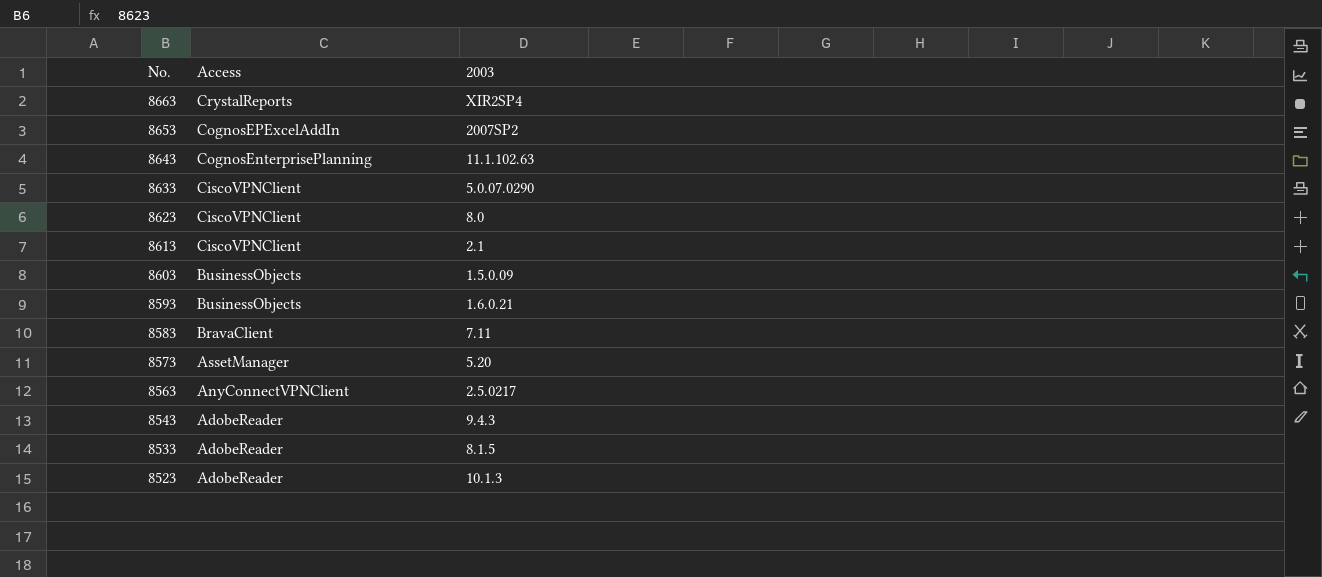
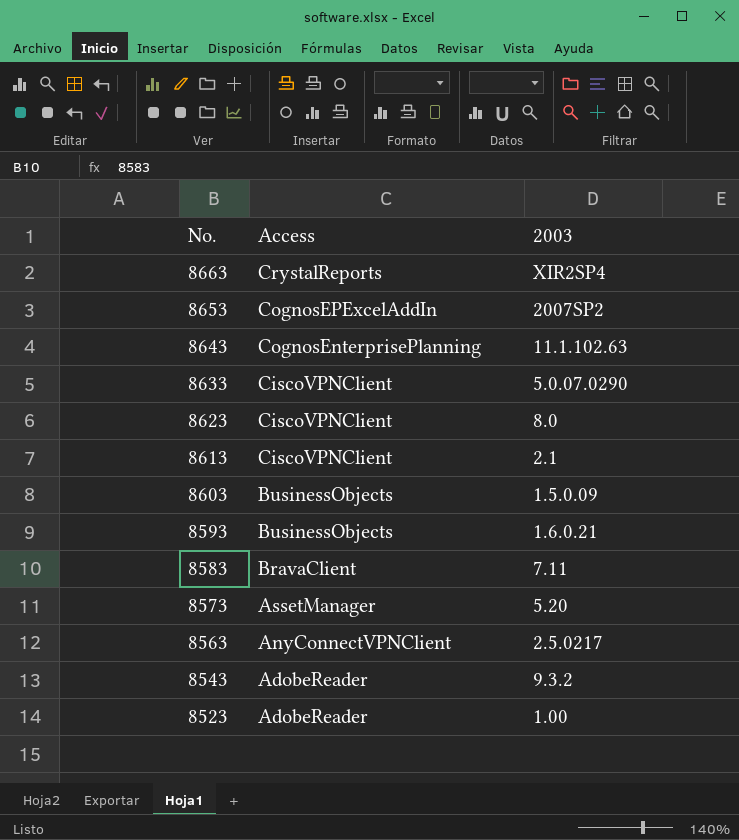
row 8533: AdobeReader | 8.1.5 -> none
8543 | 2003: 9.4.3 -> 9.3.2
8523 | 2003: 10.1.3 -> 1.00

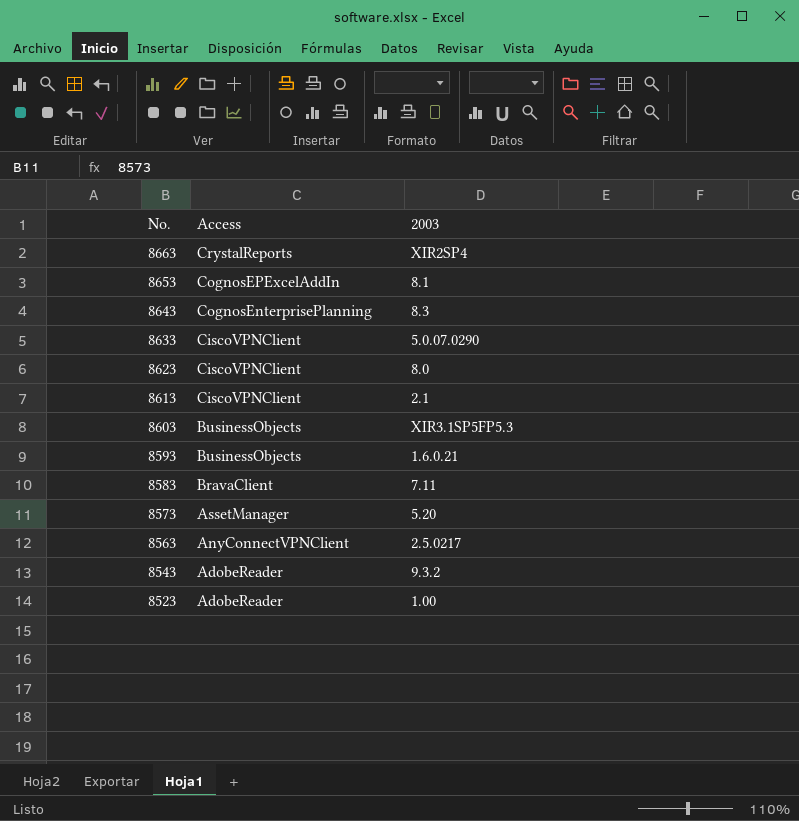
8653 | 2003: 2007SP2 -> 8.1
8643 | 2003: 11.1.102.63 -> 8.3
8603 | 2003: 1.5.0.09 -> XIR3.1SP5FP5.3

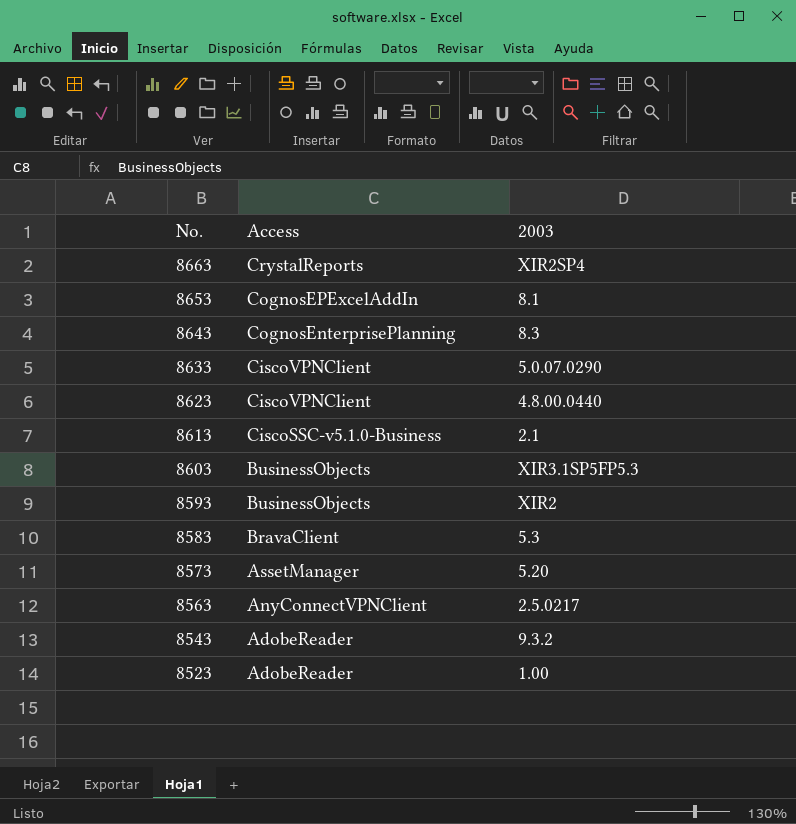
8623 | 2003: 8.0 -> 4.8.00.0440
8613 | Access: CiscoVPNClient -> CiscoSSC-v5.1.0-Business
8593 | 2003: 1.6.0.21 -> XIR2
8583 | 2003: 7.11 -> 5.3

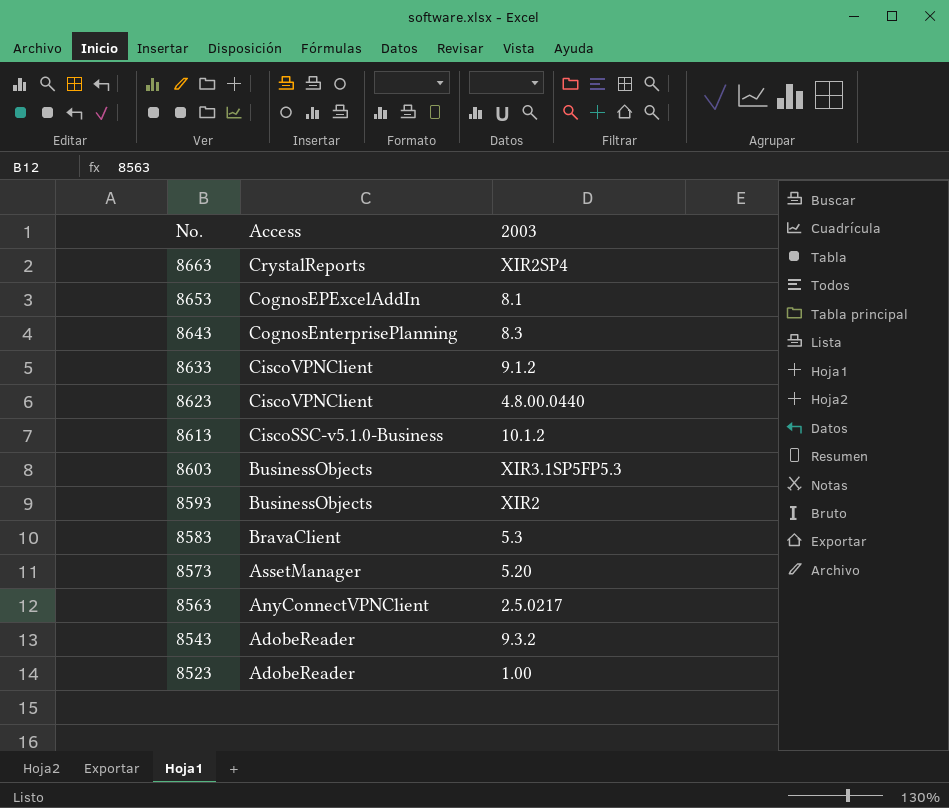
8633 | 2003: 5.0.07.0290 -> 9.1.2
8613 | 2003: 2.1 -> 10.1.2

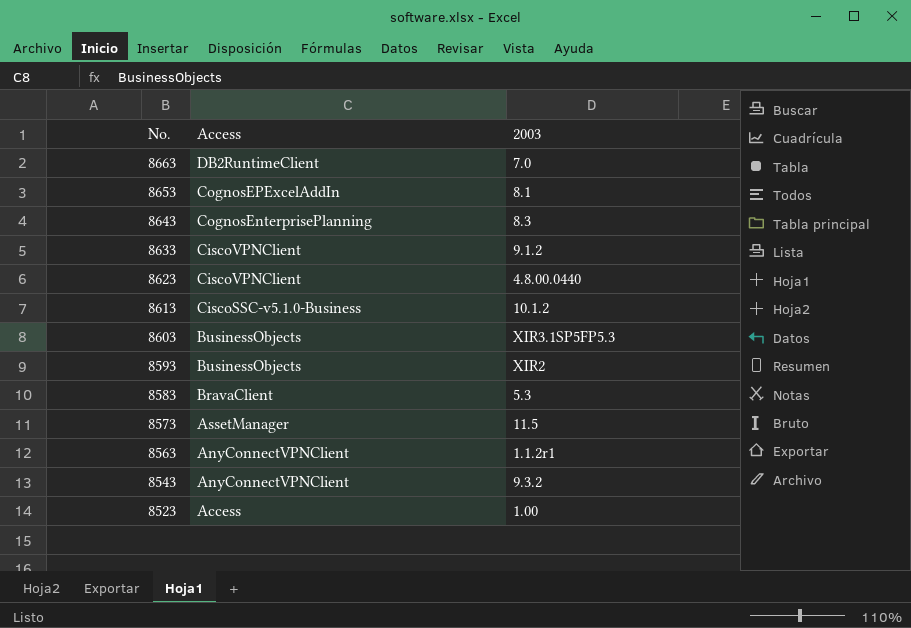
8663 | Access: CrystalReports -> DB2RuntimeClient
8663 | 2003: XIR2SP4 -> 7.0
8573 | 2003: 5.20 -> 11.5
8563 | 2003: 2.5.0217 -> 1.1.2r1
8543 | Access: AdobeReader -> AnyConnectVPNClient
8523 | Access: AdobeReader -> Access

